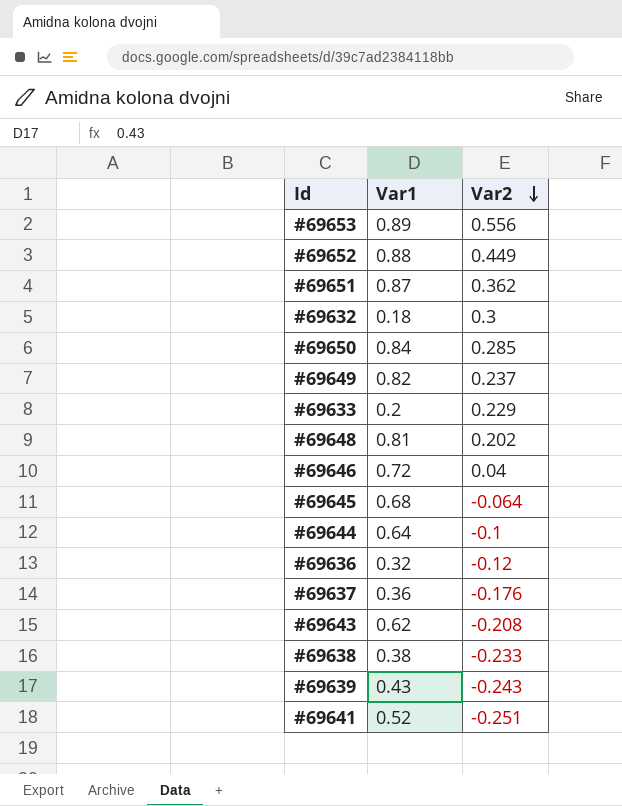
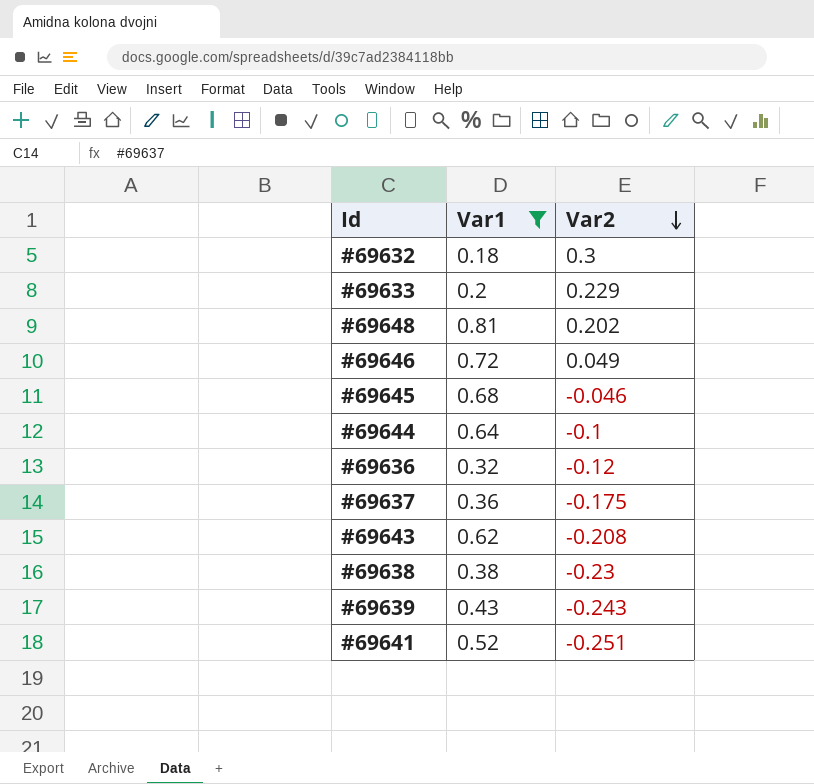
filter: none -> Var1 <= 0.81
#69646 | Var2: 0.04 -> 0.049
#69645 | Var2: -0.064 -> -0.046
#69637 | Var2: -0.176 -> -0.175
#69638 | Var2: -0.233 -> -0.23

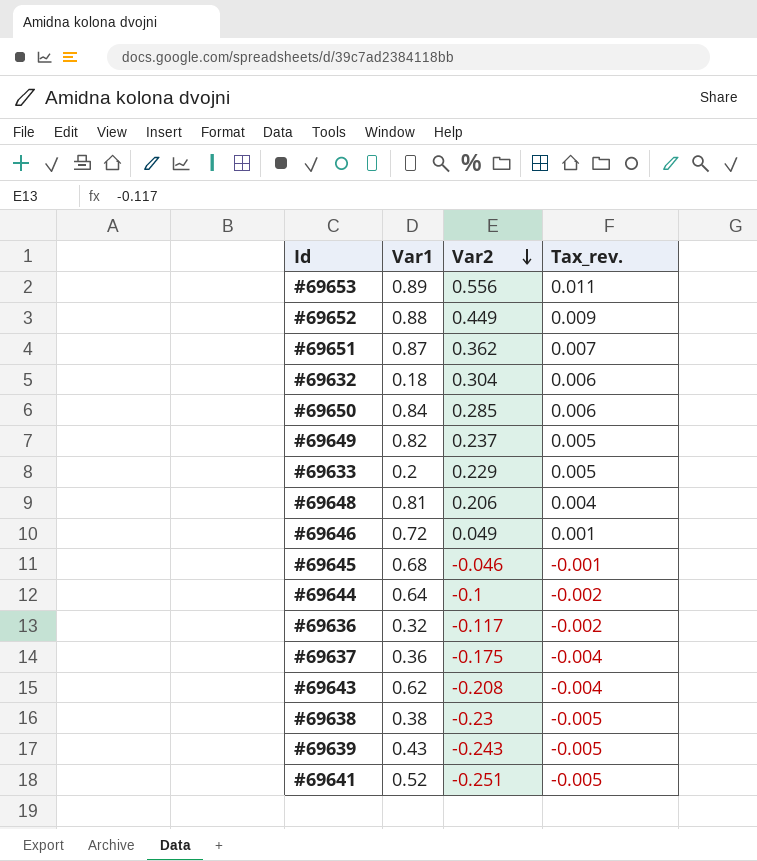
filter: Var1 <= 0.81 -> none
column Tax_rev. | formula: none -> [Var2] * 0.02
#69632 | Var2: 0.3 -> 0.304
#69648 | Var2: 0.202 -> 0.206
#69636 | Var2: -0.12 -> -0.117

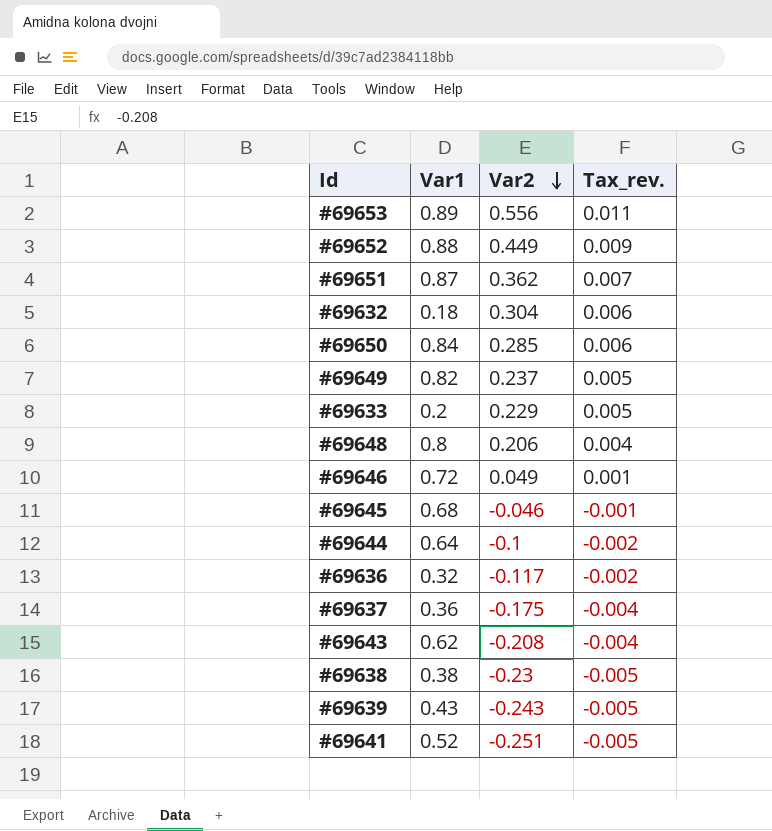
#69648 | Var1: 0.81 -> 0.8

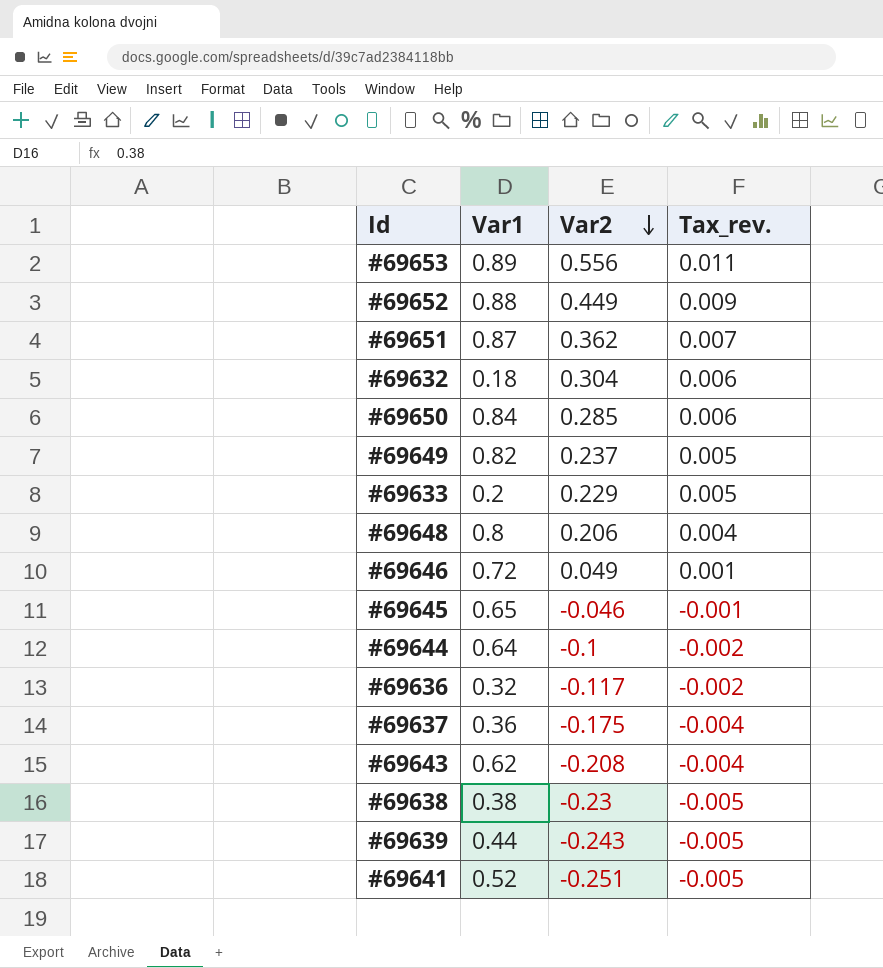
#69645 | Var1: 0.68 -> 0.65
#69639 | Var1: 0.43 -> 0.44

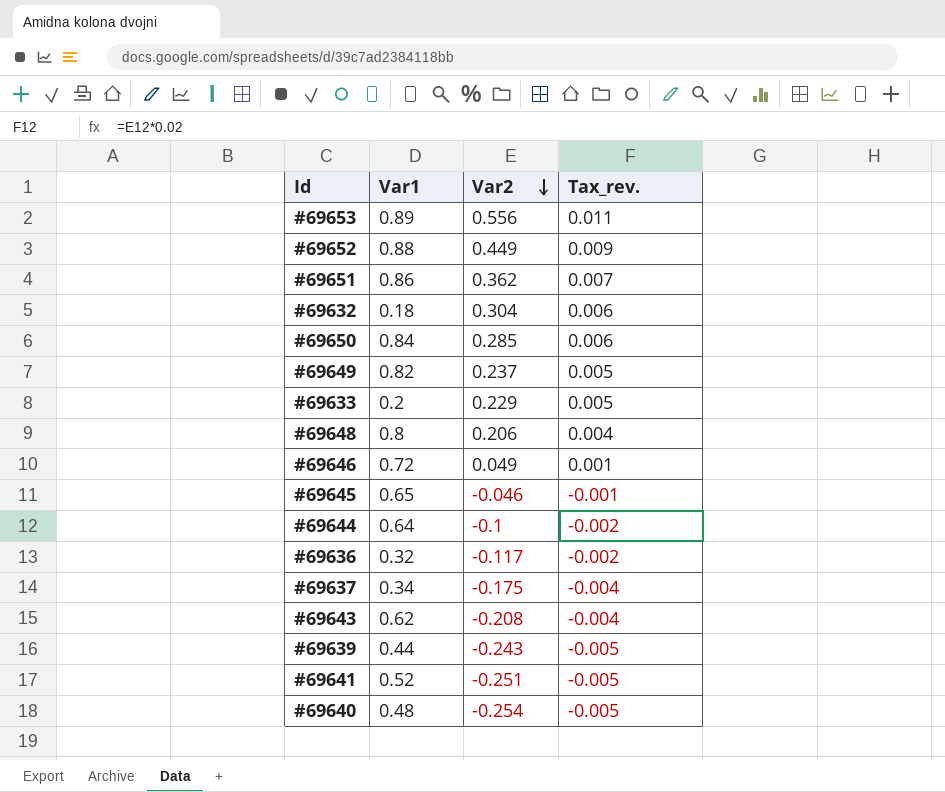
row #69638: 0.38 | -0.23 | -0.005 -> none
#69651 | Var1: 0.87 -> 0.86
#69637 | Var1: 0.36 -> 0.34
row #69640: none -> 0.48 | -0.254 | -0.005

